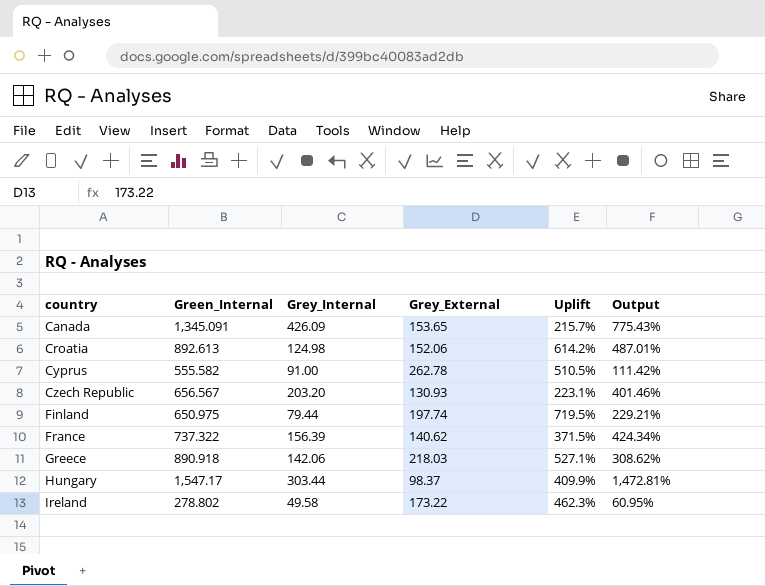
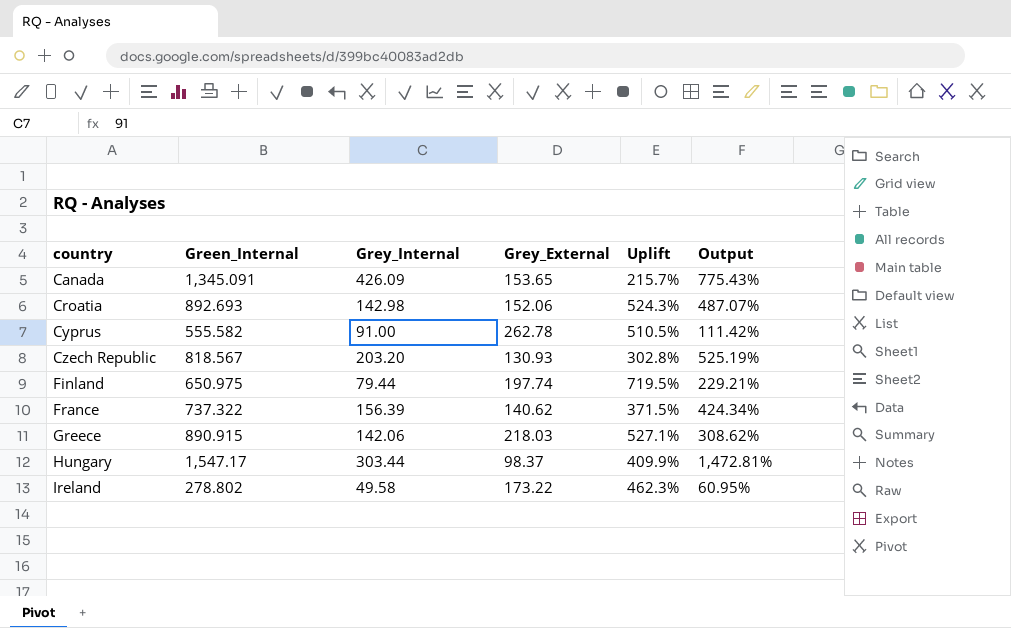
Croatia | Green_Internal: 892.613 -> 892.693
Croatia | Grey_Internal: 124.98 -> 142.98
Croatia | Uplift: 614.2% -> 524.3%
Croatia | Output: 487.01% -> 487.07%
Czech Republic | Green_Internal: 656.567 -> 818.567
Czech Republic | Uplift: 223.1% -> 302.8%
Czech Republic | Output: 401.46% -> 525.19%
Greece | Green_Internal: 890.918 -> 890.915

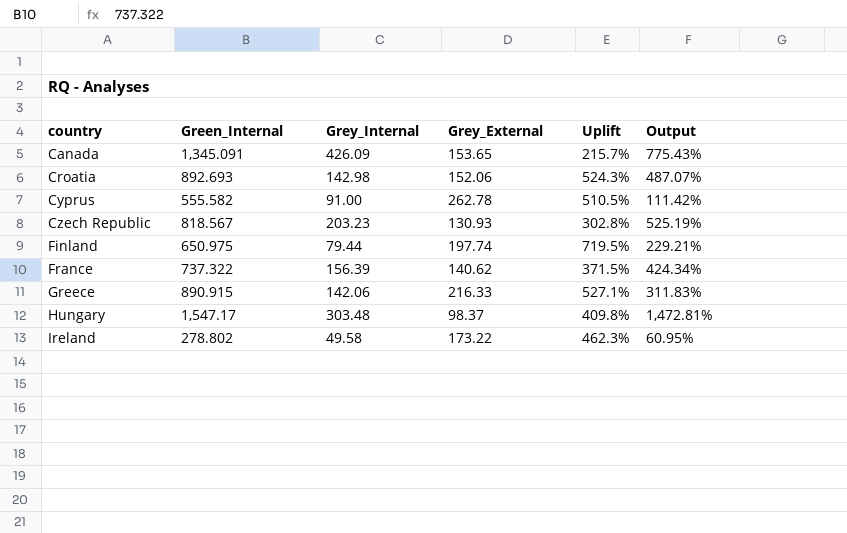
Czech Republic | Grey_Internal: 203.20 -> 203.23
Greece | Grey_External: 218.03 -> 216.33
Greece | Output: 308.62% -> 311.83%
Hungary | Grey_Internal: 303.44 -> 303.48
Hungary | Uplift: 409.9% -> 409.8%

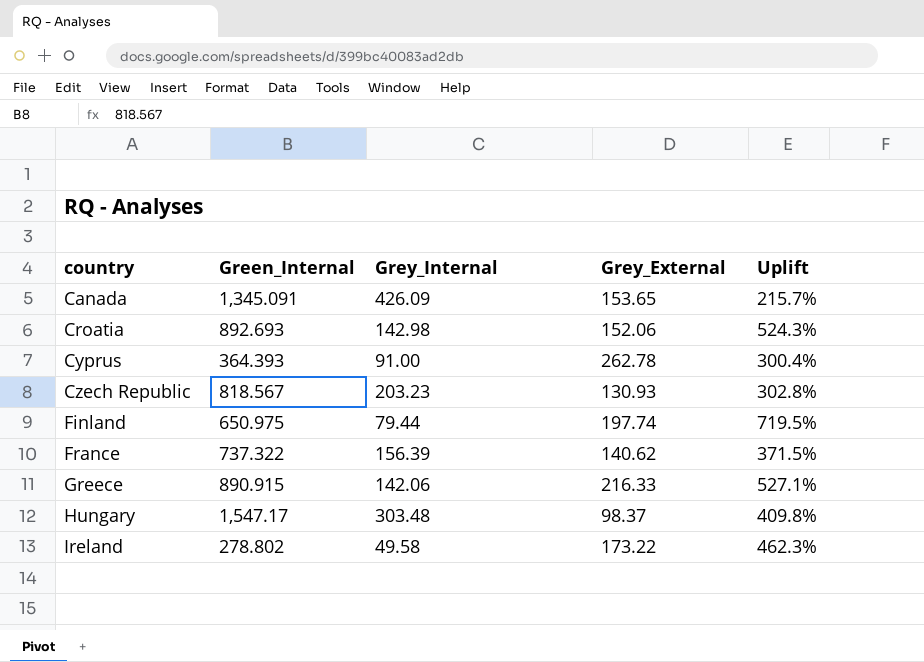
column Output | formula: ([Green_Internal] - [Grey_External]) / [Grey_External] -> none
Cyprus | Green_Internal: 555.582 -> 364.393
Cyprus | Uplift: 510.5% -> 300.4%

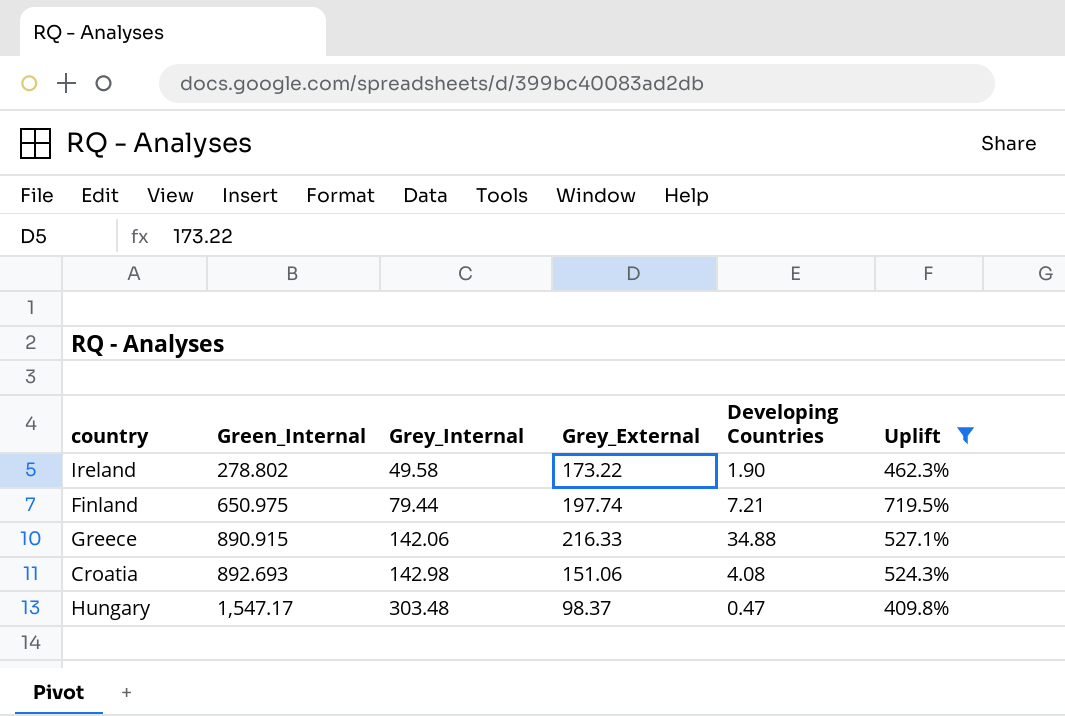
filter: none -> Uplift >= 409.8%
row order: country ascending -> Green_Internal ascending
column Developing Countries | position: none -> 5
Croatia | Grey_External: 152.06 -> 151.06

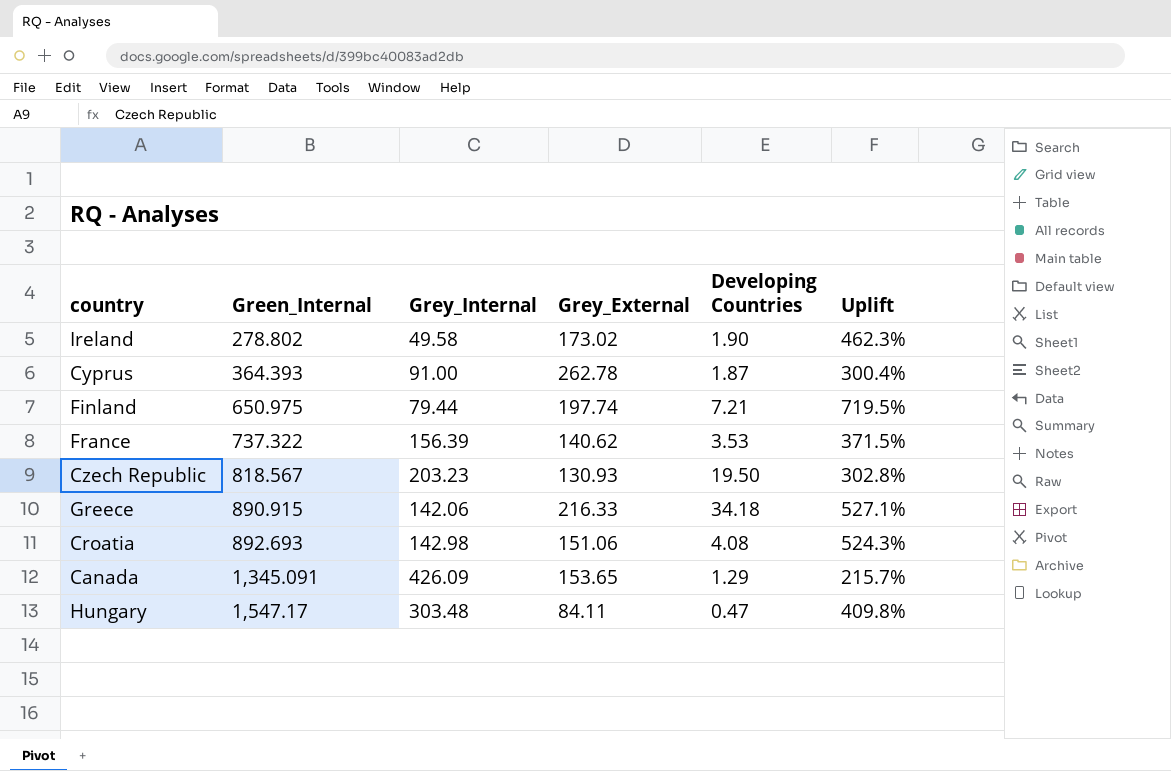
filter: Uplift >= 409.8% -> none
Ireland | Grey_External: 173.22 -> 173.02
Greece | Developing Countries: 34.88 -> 34.18
Hungary | Grey_External: 98.37 -> 84.11

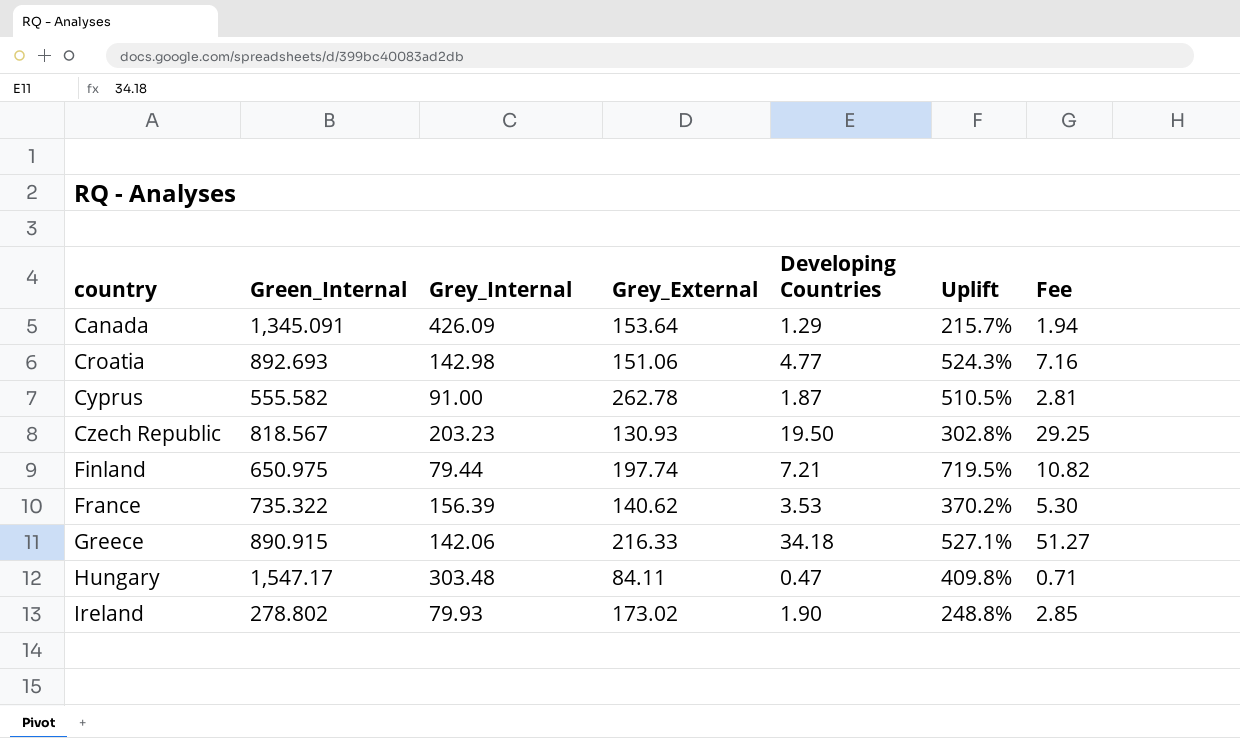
row order: Green_Internal ascending -> country ascending
column Fee | formula: none -> [Developing Countries] * 1.5
Canada | Grey_External: 153.65 -> 153.64
Croatia | Developing Countries: 4.08 -> 4.77
Cyprus | Green_Internal: 364.393 -> 555.582
Cyprus | Uplift: 300.4% -> 510.5%
France | Green_Internal: 737.322 -> 735.322
France | Uplift: 371.5% -> 370.2%
Ireland | Grey_Internal: 49.58 -> 79.93
Ireland | Uplift: 462.3% -> 248.8%

